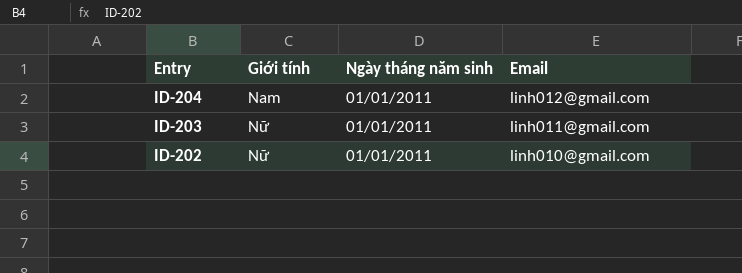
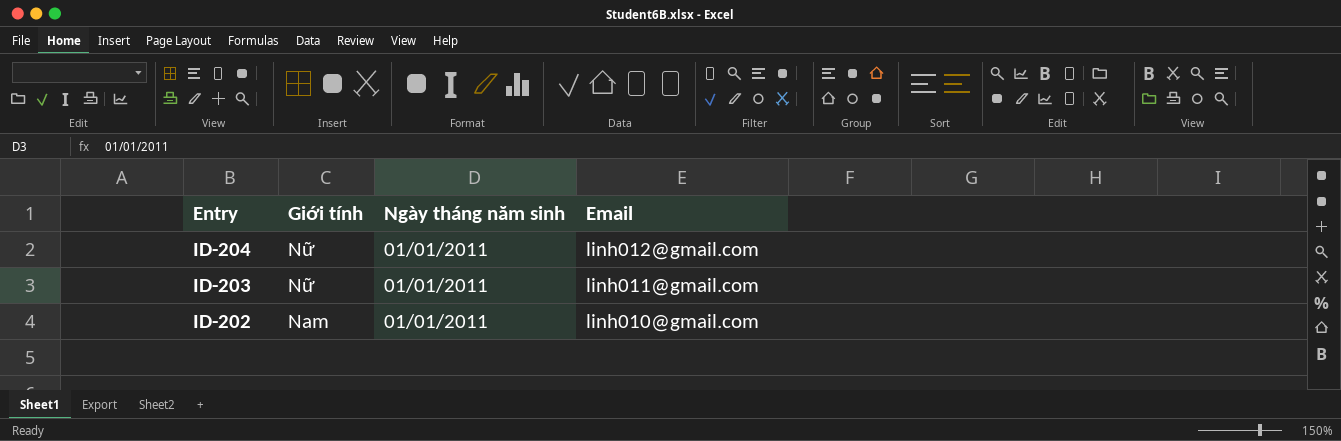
ID-204 | Giới tính: Nam -> Nữ
ID-202 | Giới tính: Nữ -> Nam

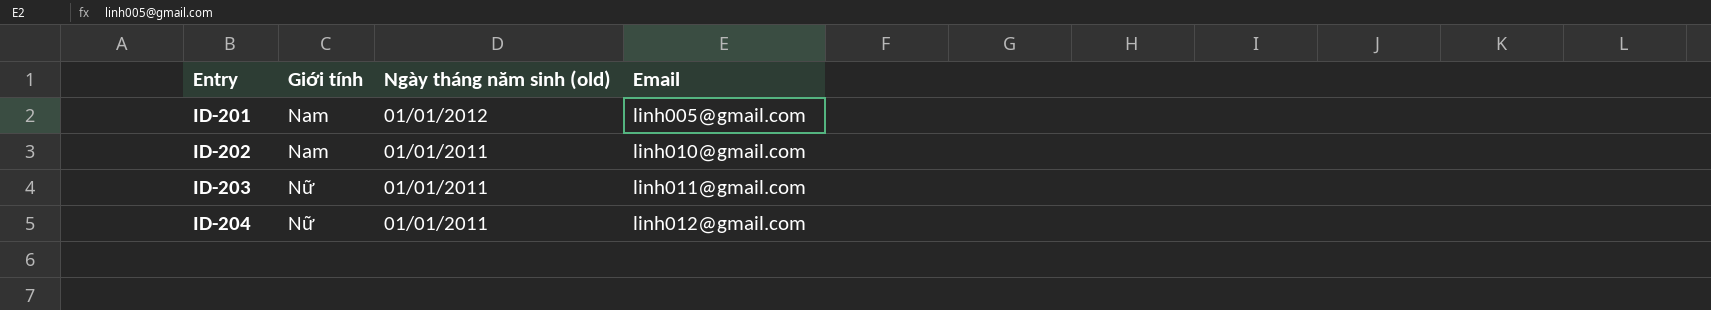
row order: Entry descending -> Entry ascending
column name: Ngày tháng năm sinh -> Ngày tháng năm sinh (old)
row ID-201: none -> Nam | 01/01/2012 | linh005@gmail.com

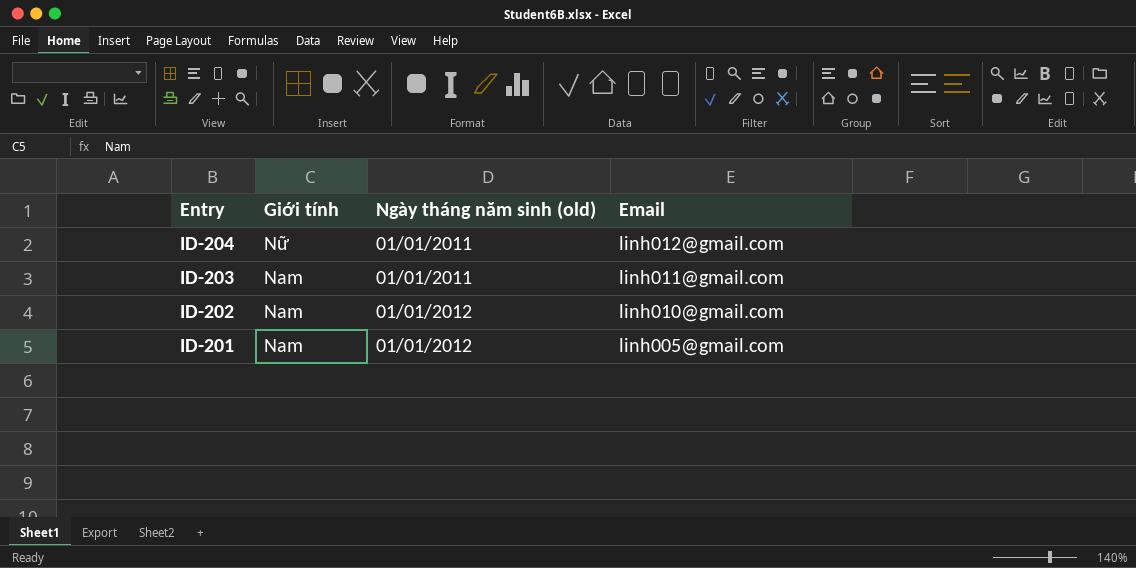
row order: Entry ascending -> Entry descending
ID-203 | Giới tính: Nữ -> Nam
ID-202 | Ngày tháng năm sinh (old): 01/01/2011 -> 01/01/2012

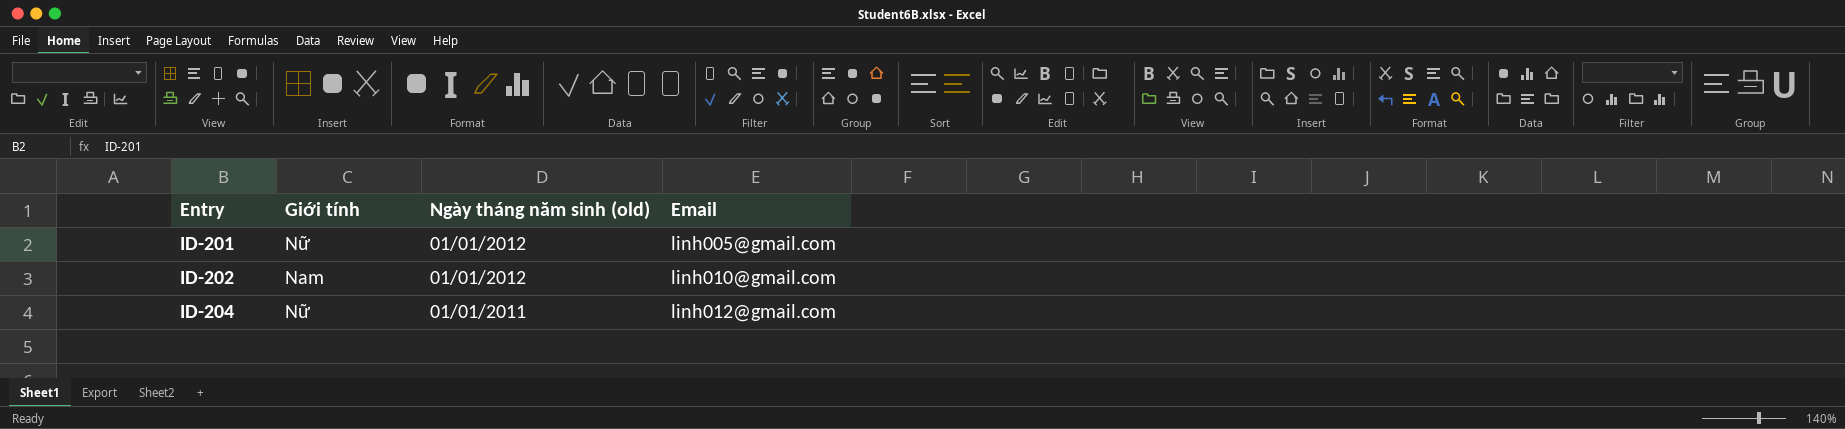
row order: Entry descending -> Entry ascending
row ID-203: Nam | 01/01/2011 | linh011@gmail.com -> none
ID-201 | Giới tính: Nam -> Nữ

